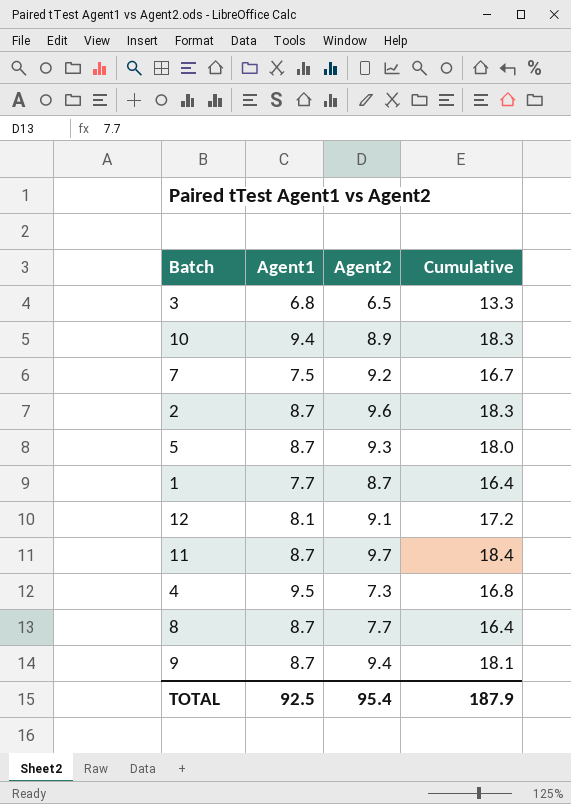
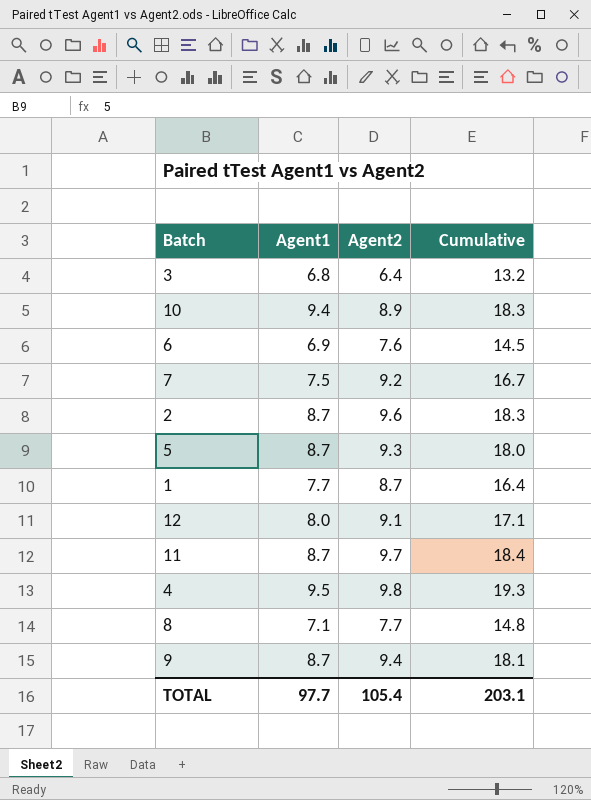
3 | Agent2: 6.5 -> 6.4
3 | Cumulative: 13.3 -> 13.2
row 6: none -> 6.9 | 7.6 | 14.5
12 | Agent1: 8.1 -> 8.0
12 | Cumulative: 17.2 -> 17.1
4 | Agent2: 7.3 -> 9.8
4 | Cumulative: 16.8 -> 19.3
8 | Agent1: 8.7 -> 7.1
8 | Cumulative: 16.4 -> 14.8
TOTAL | Agent1: 92.5 -> 97.7
TOTAL | Agent2: 95.4 -> 105.4
TOTAL | Cumulative: 187.9 -> 203.1

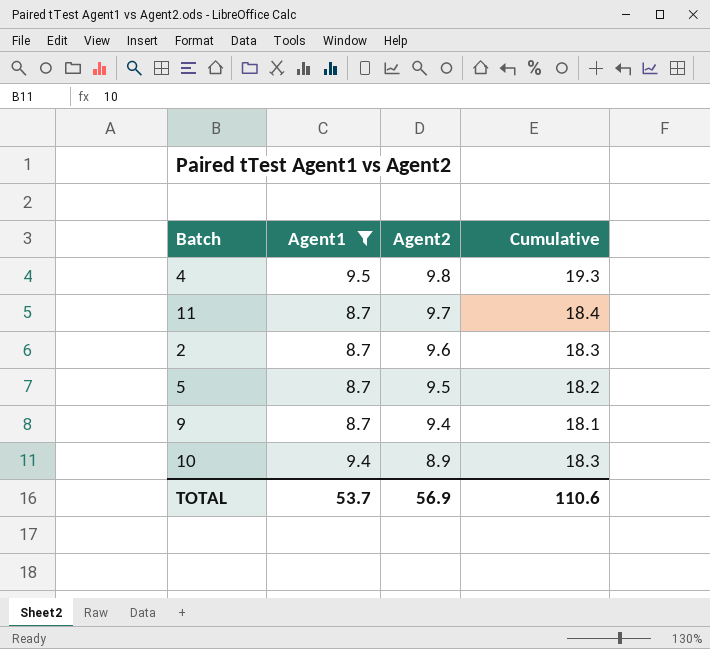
filter: none -> Agent1 >= 8.7
row order: none -> Agent2 descending
5 | Agent2: 9.3 -> 9.5
5 | Cumulative: 18.0 -> 18.2
TOTAL | Agent1: 97.7 -> 53.7
TOTAL | Agent2: 105.4 -> 56.9
TOTAL | Cumulative: 203.1 -> 110.6

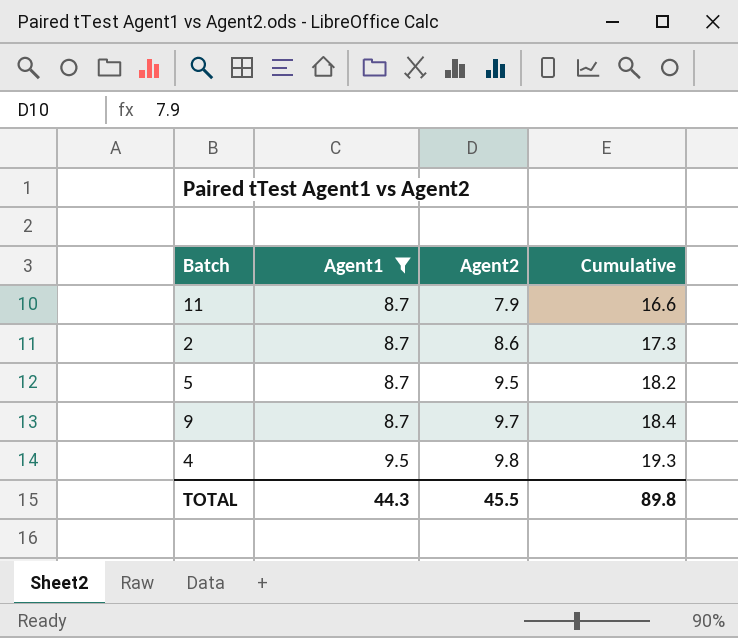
row order: Agent2 descending -> Agent1 ascending
row 10: 9.4 | 8.9 | 18.3 -> none
11 | Agent2: 9.7 -> 7.9
11 | Cumulative: 18.4 -> 16.6
2 | Agent2: 9.6 -> 8.6
2 | Cumulative: 18.3 -> 17.3
9 | Agent2: 9.4 -> 9.7
9 | Cumulative: 18.1 -> 18.4
TOTAL | Agent1: 53.7 -> 44.3
TOTAL | Agent2: 56.9 -> 45.5
TOTAL | Cumulative: 110.6 -> 89.8

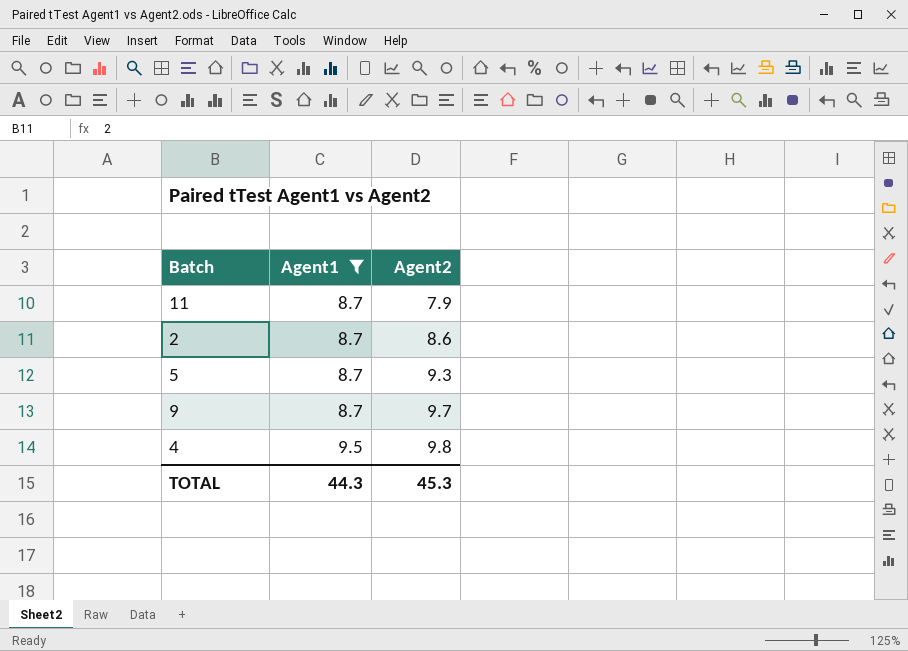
column Cumulative | formula: [Agent1] + [Agent2] -> none
5 | Agent2: 9.5 -> 9.3
TOTAL | Agent2: 45.5 -> 45.3

